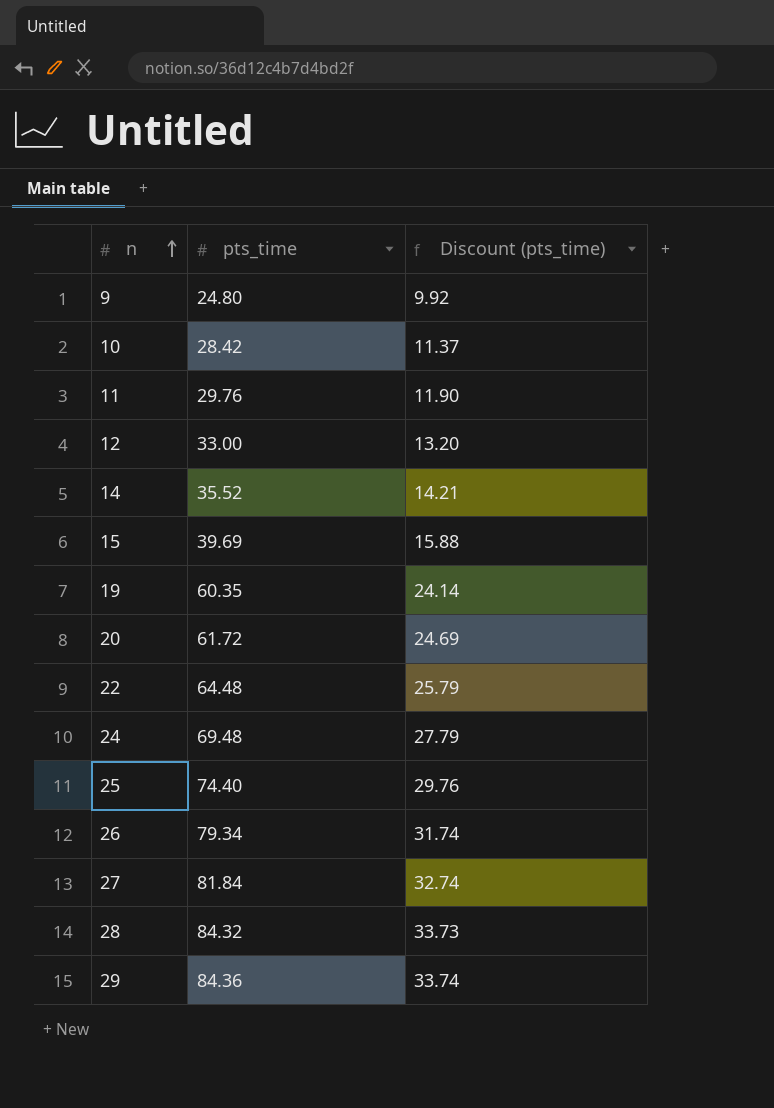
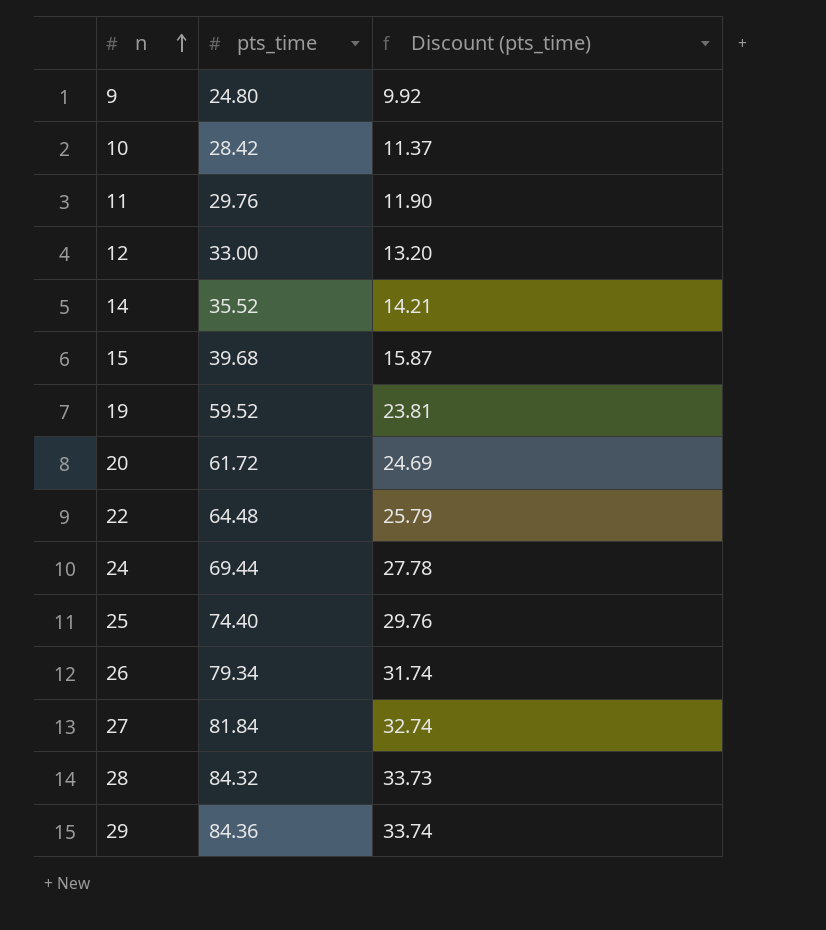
15 | pts_time: 39.69 -> 39.68
15 | Discount (pts_time): 15.88 -> 15.87
19 | pts_time: 60.35 -> 59.52
19 | Discount (pts_time): 24.14 -> 23.81
24 | pts_time: 69.48 -> 69.44
24 | Discount (pts_time): 27.79 -> 27.78

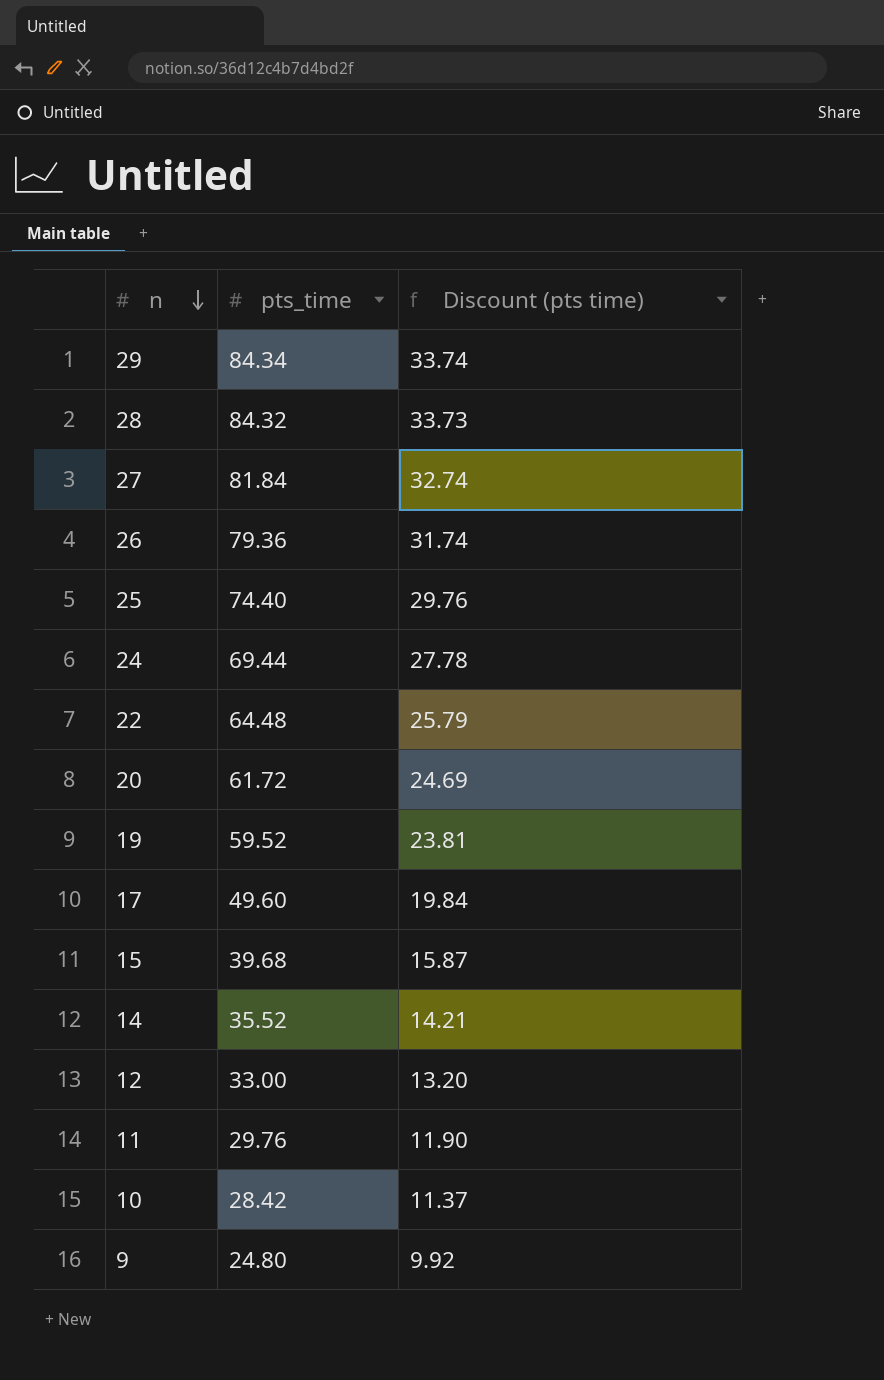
row order: n ascending -> n descending
column name: Discount (pts_time) -> Discount (pts time)
29 | pts_time: 84.36 -> 84.34
26 | pts_time: 79.34 -> 79.36
row 17: none -> 49.60 | 19.84

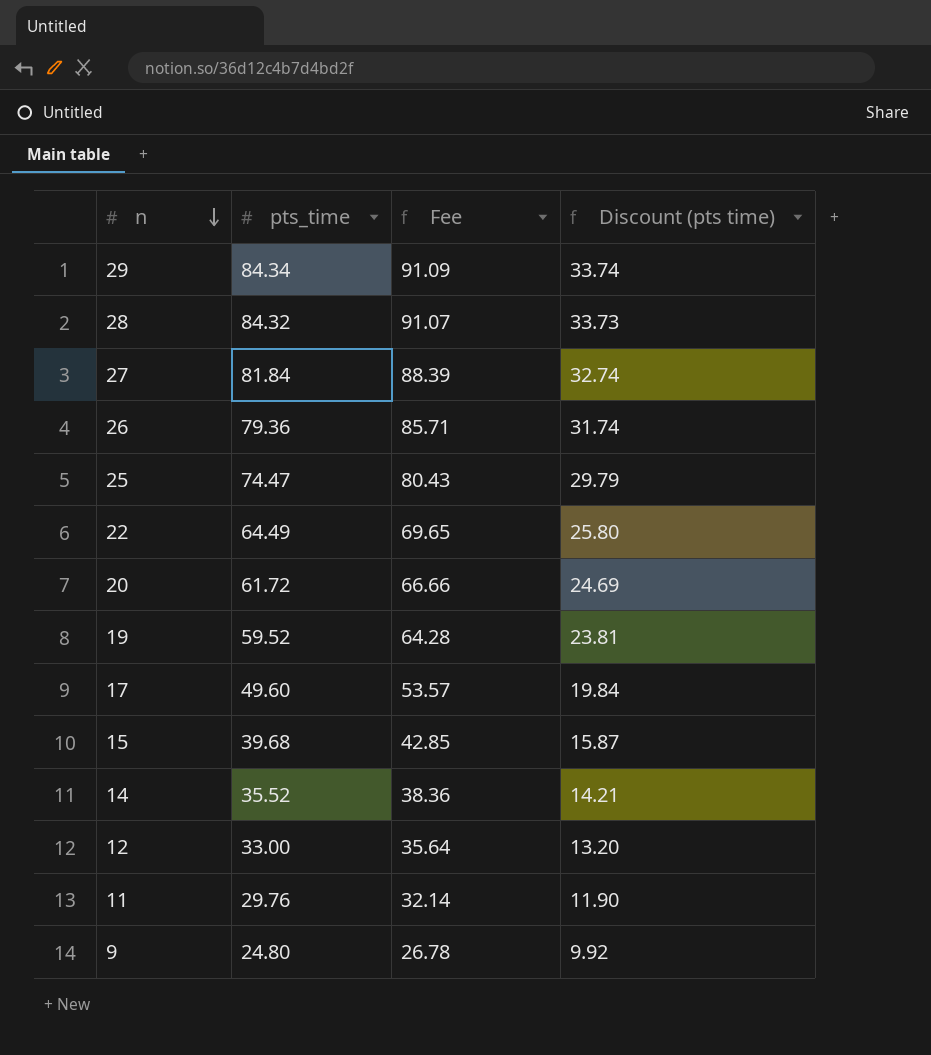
column Fee | formula: none -> [pts_time] * 1.08
row 24: 69.44 | 27.78 -> none
row 10: 28.42 | 11.37 -> none
25 | pts_time: 74.40 -> 74.47
25 | Discount (pts time): 29.76 -> 29.79
22 | pts_time: 64.48 -> 64.49
22 | Discount (pts time): 25.79 -> 25.80

